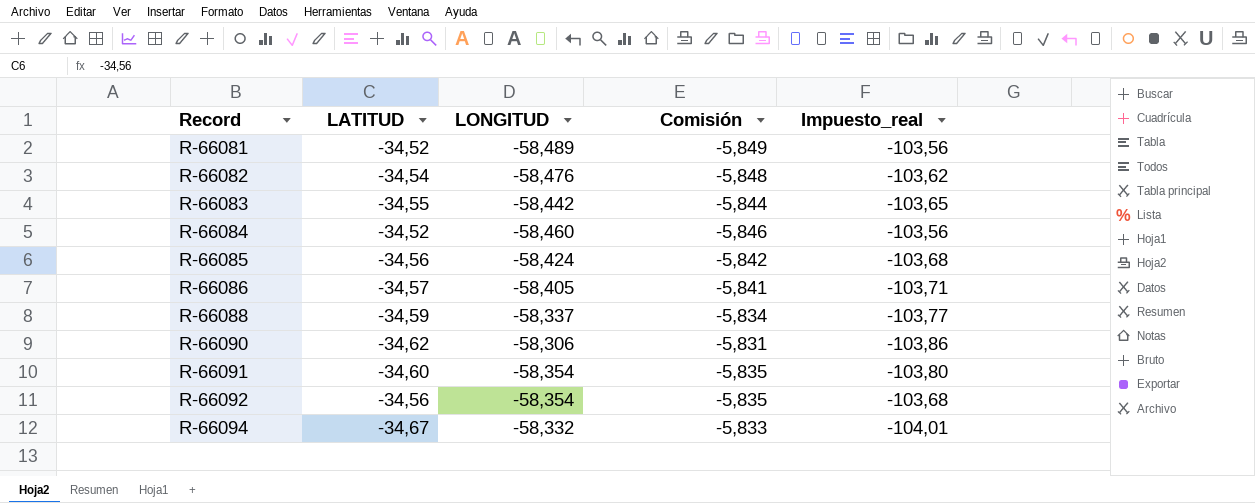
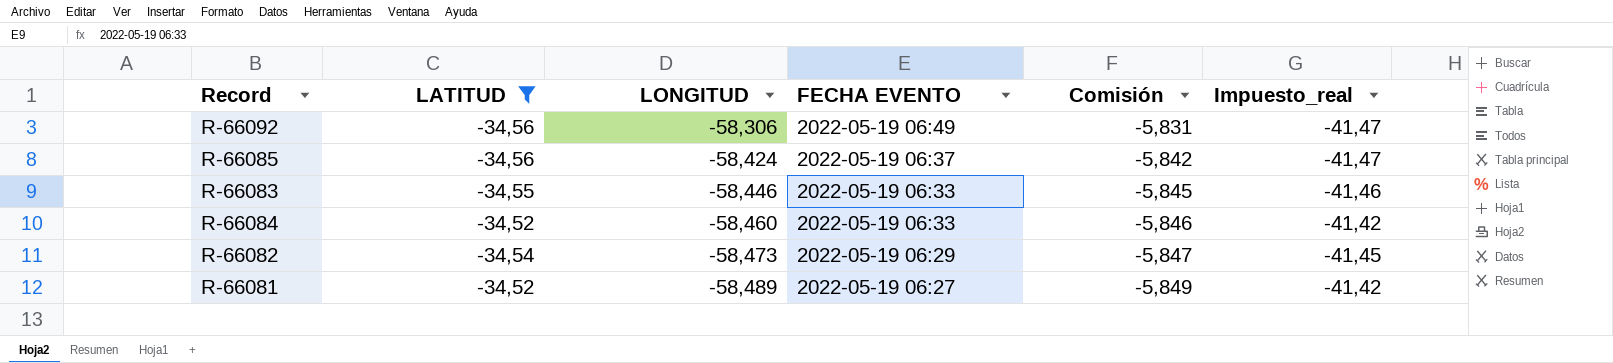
filter: none -> LATITUD >= -34,56
row order: Record ascending -> LONGITUD descending
column FECHA EVENTO | position: none -> 4
column Impuesto_real | formula: [LATITUD] * 3 -> [LATITUD] * 1,2
R-66092 | LONGITUD: -58,354 -> -58,306
R-66092 | Comisión: -5,835 -> -5,831
R-66083 | LONGITUD: -58,442 -> -58,446
R-66083 | Comisión: -5,844 -> -5,845
R-66082 | LONGITUD: -58,476 -> -58,473
R-66082 | Comisión: -5,848 -> -5,847

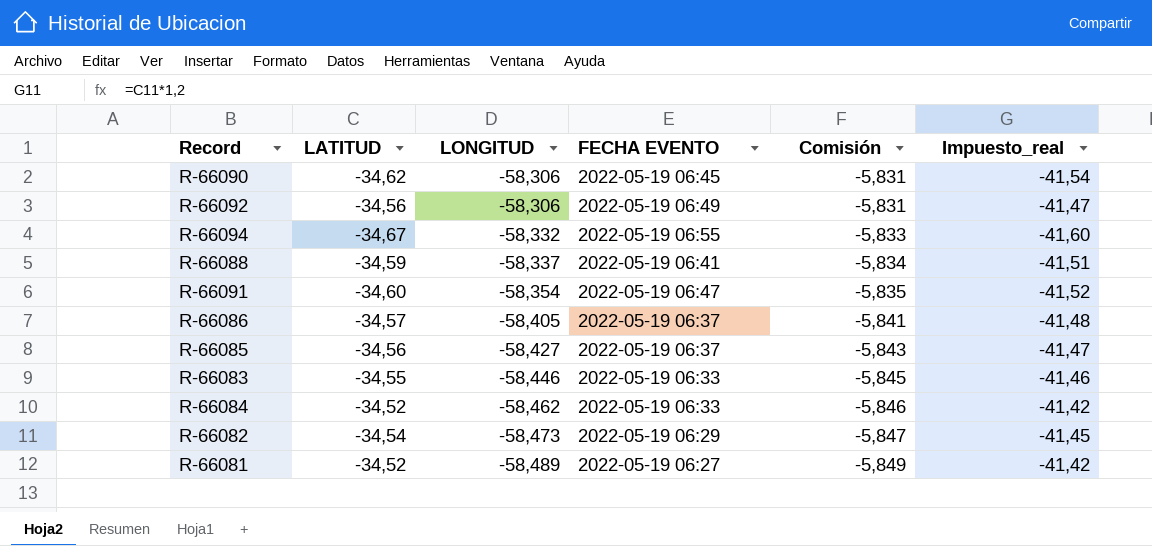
filter: LATITUD >= -34,56 -> none
R-66085 | LONGITUD: -58,424 -> -58,427
R-66085 | Comisión: -5,842 -> -5,843
R-66084 | LONGITUD: -58,460 -> -58,462

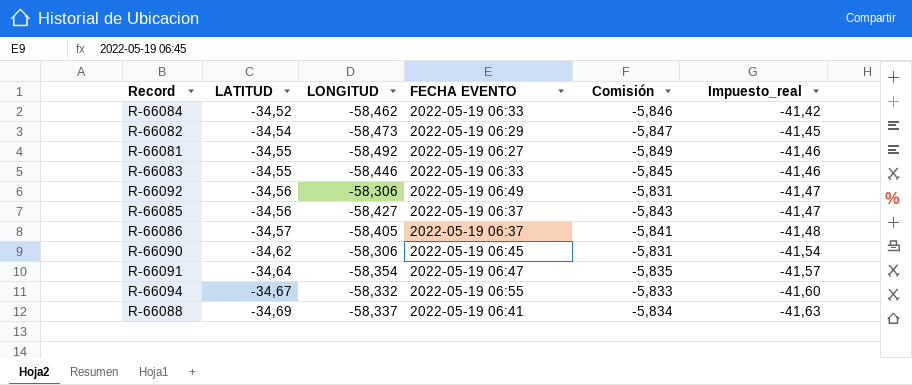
row order: LONGITUD descending -> LATITUD descending
R-66081 | LATITUD: -34,52 -> -34,55
R-66081 | LONGITUD: -58,489 -> -58,492
R-66081 | Impuesto_real: -41,42 -> -41,46
R-66091 | LATITUD: -34,60 -> -34,64
R-66091 | Impuesto_real: -41,52 -> -41,57
R-66088 | LATITUD: -34,59 -> -34,69
R-66088 | Impuesto_real: -41,51 -> -41,63

